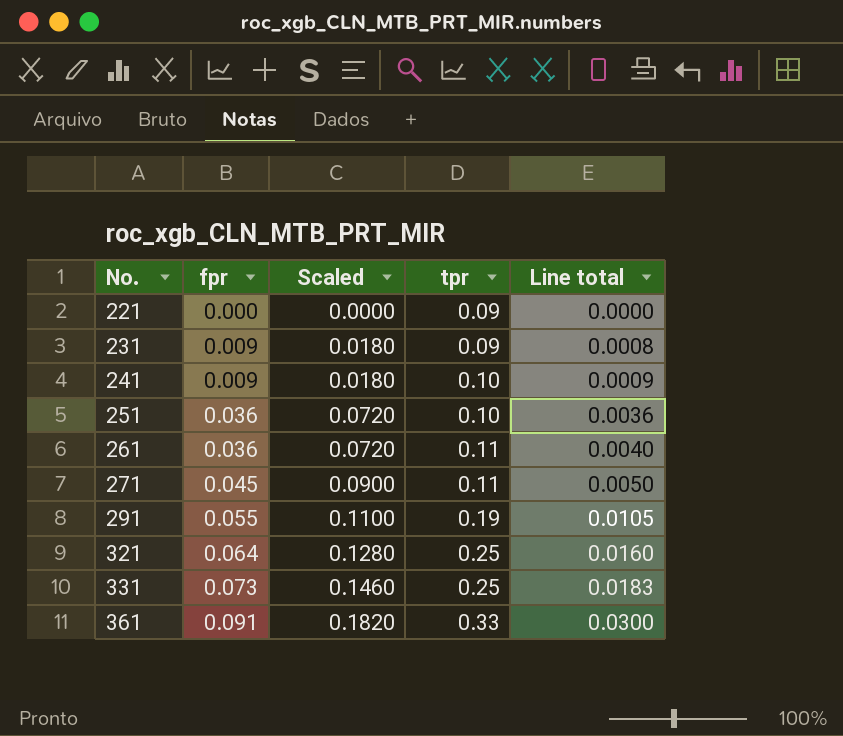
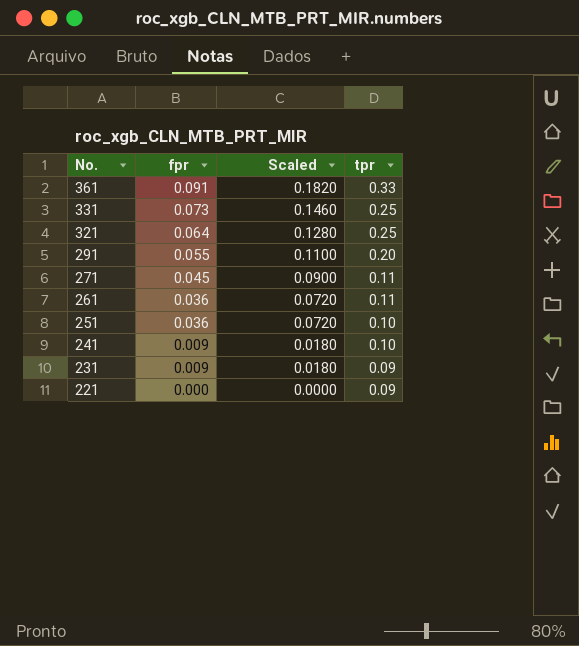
row order: No. ascending -> No. descending
column Line total | formula: [fpr] * [tpr] -> none
291 | tpr: 0.19 -> 0.20

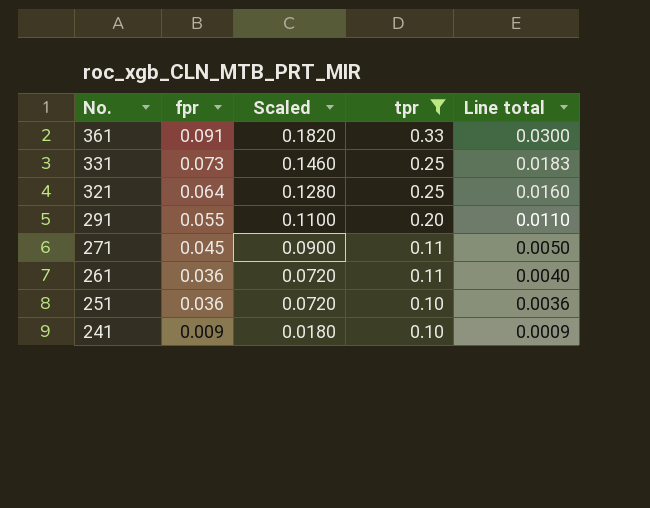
filter: none -> tpr != 0.09
column Line total | formula: none -> [fpr] * [tpr]

